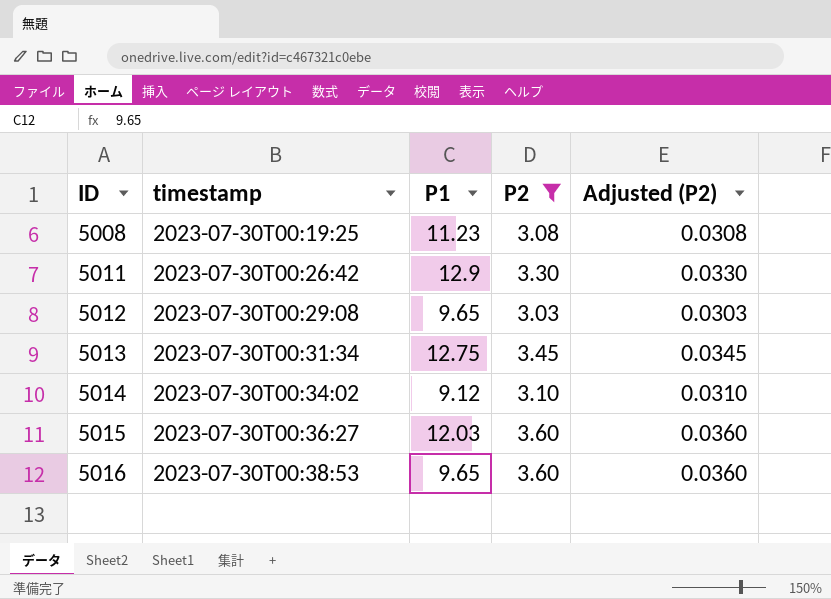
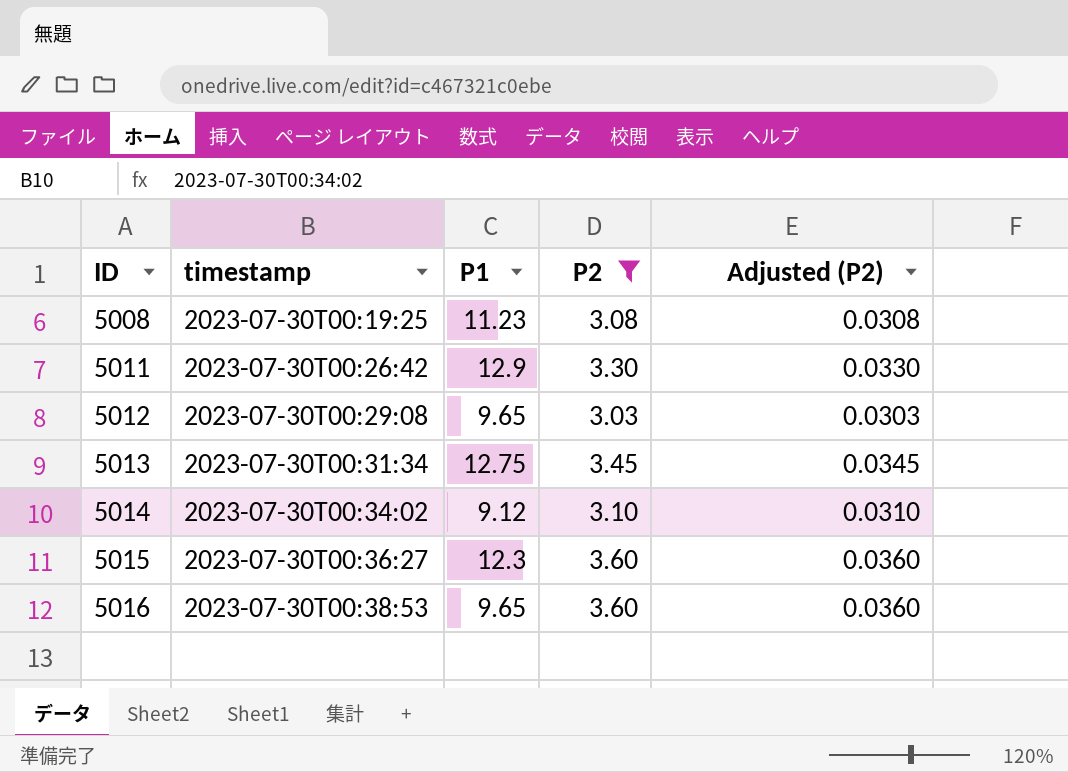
5015 | P1: 12.03 -> 12.3

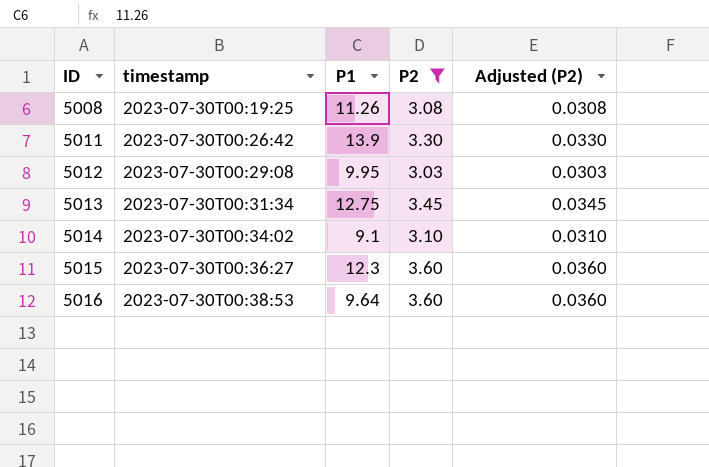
5008 | P1: 11.23 -> 11.26
5011 | P1: 12.9 -> 13.9
5012 | P1: 9.65 -> 9.95
5014 | P1: 9.12 -> 9.1
5016 | P1: 9.65 -> 9.64

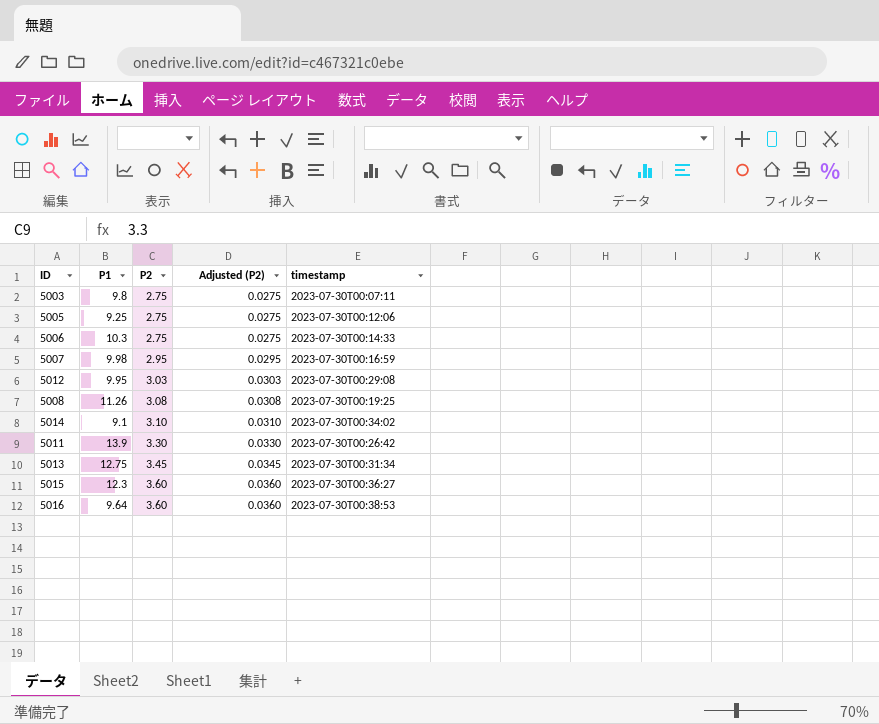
filter: P2 >= 3.03 -> none
row order: ID ascending -> P2 ascending
column timestamp | position: 2 -> 5

